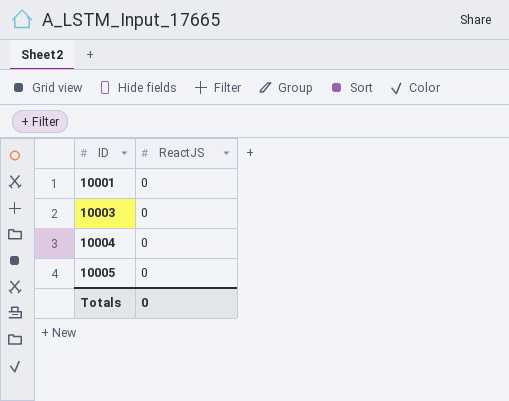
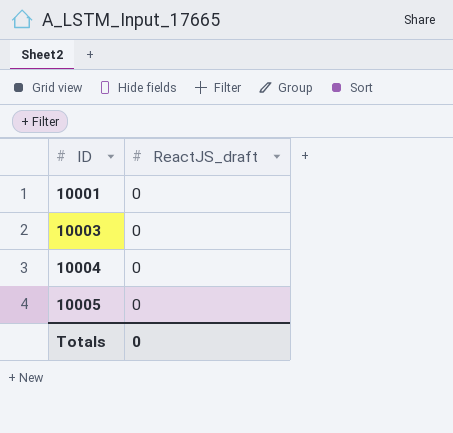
column name: ReactJS -> ReactJS_draft

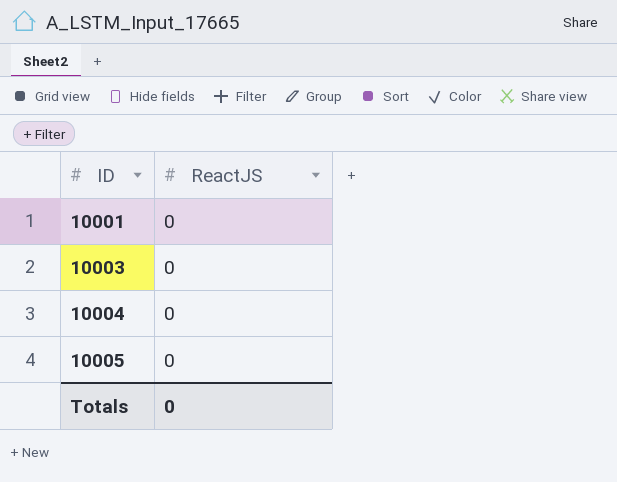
column name: ReactJS_draft -> ReactJS

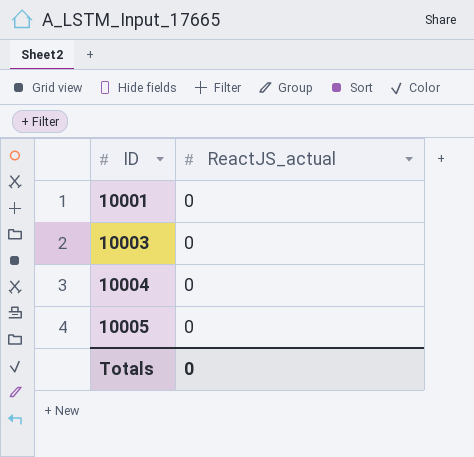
column name: ReactJS -> ReactJS_actual

